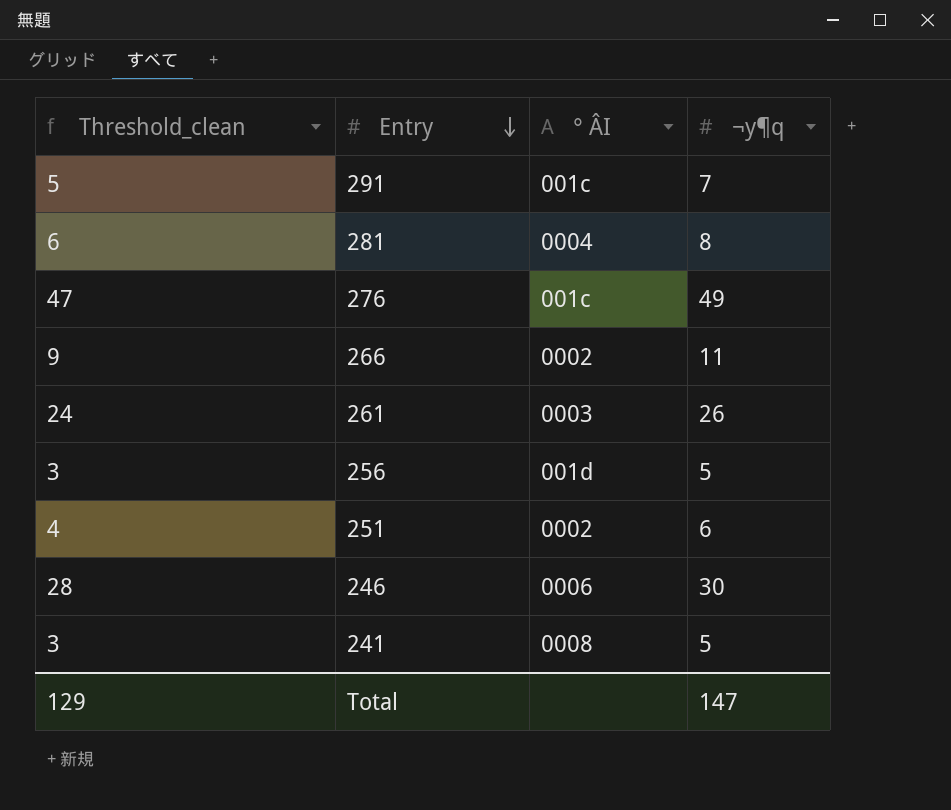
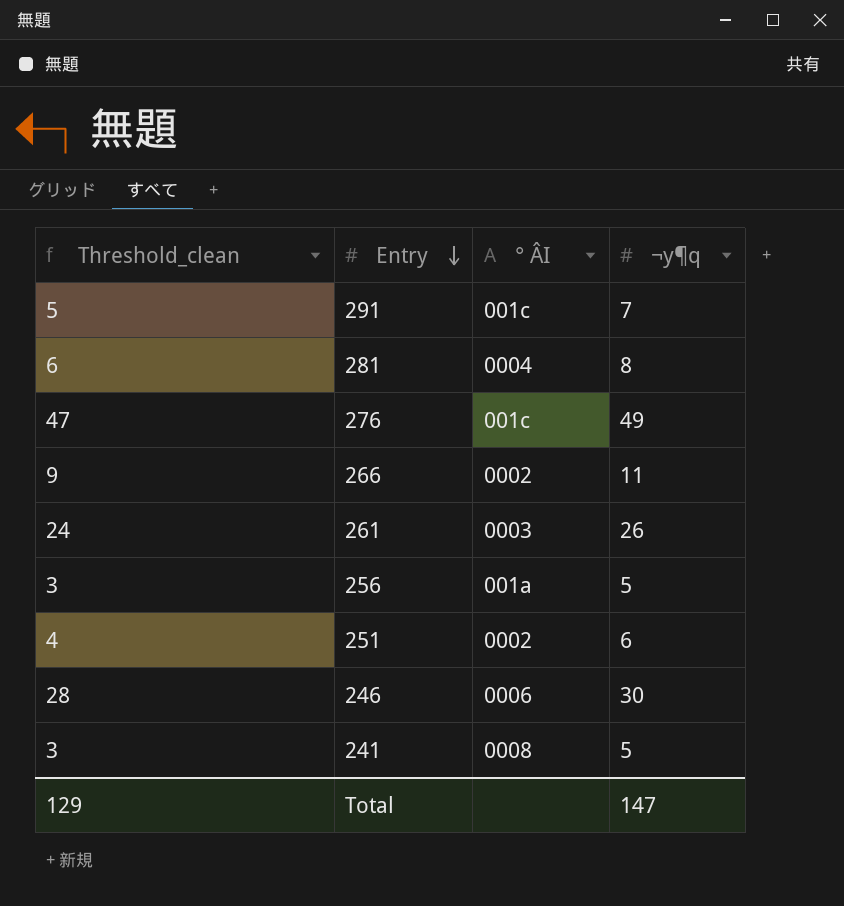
256 | ° ÂI: 001d -> 001a

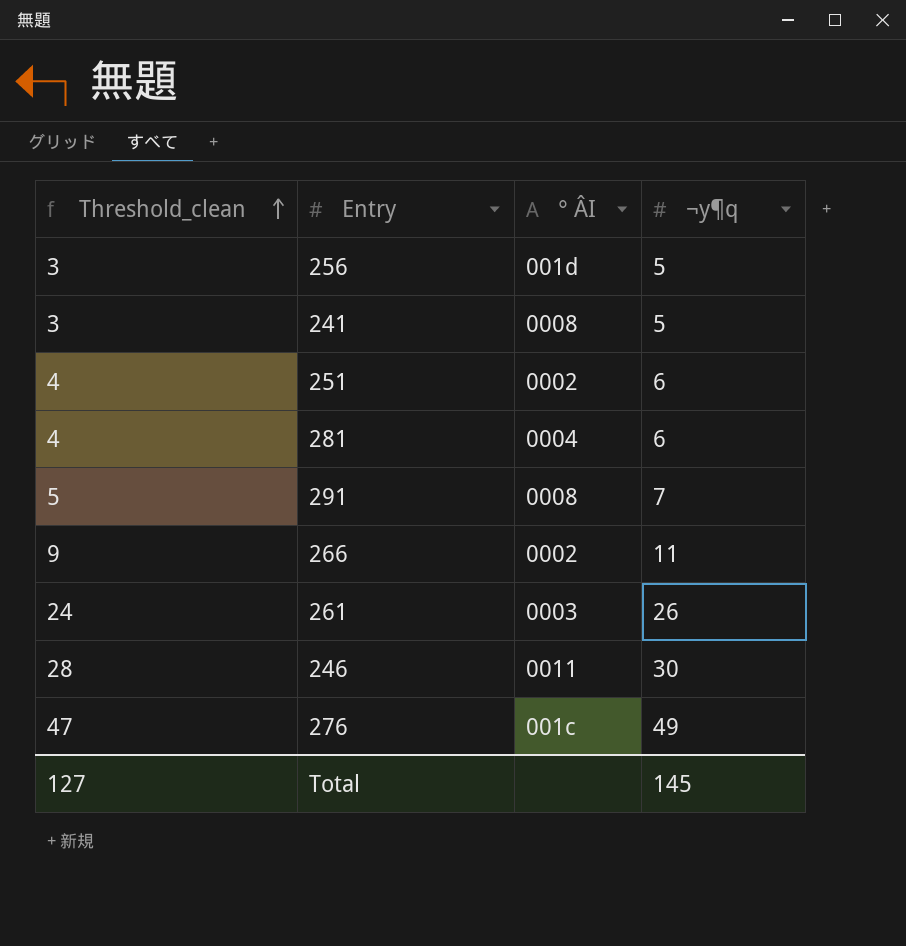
row order: Entry descending -> Threshold_clean ascending
256 | ° ÂI: 001a -> 001d
281 | Threshold_clean: 6 -> 4
281 | ¬y¶q: 8 -> 6
291 | ° ÂI: 001c -> 0008
246 | ° ÂI: 0006 -> 0011
Total | Threshold_clean: 129 -> 127
Total | ¬y¶q: 147 -> 145

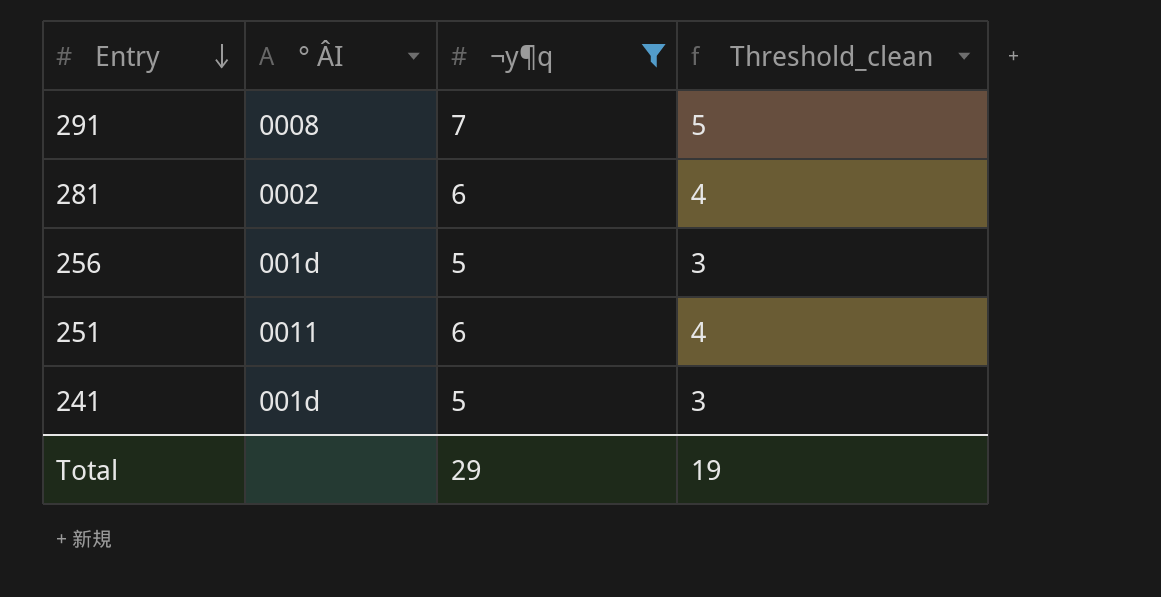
filter: none -> ¬y¶q <= 7
row order: Threshold_clean ascending -> Entry descending
column Threshold_clean | position: 1 -> 4
281 | ° ÂI: 0004 -> 0002
251 | ° ÂI: 0002 -> 0011
241 | ° ÂI: 0008 -> 001d
Total | ¬y¶q: 145 -> 29
Total | Threshold_clean: 127 -> 19

